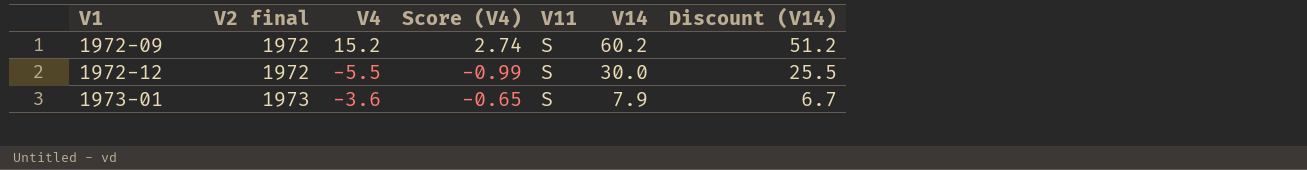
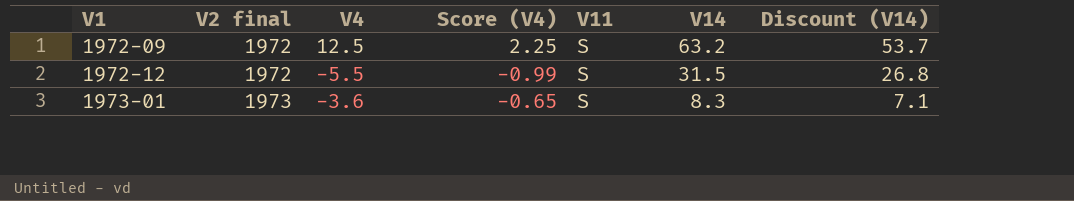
1972-09 | V4: 15.2 -> 12.5
1972-09 | Score (V4): 2.74 -> 2.25
1972-09 | V14: 60.2 -> 63.2
1972-09 | Discount (V14): 51.2 -> 53.7
1972-12 | V14: 30.0 -> 31.5
1972-12 | Discount (V14): 25.5 -> 26.8
1973-01 | V14: 7.9 -> 8.3
1973-01 | Discount (V14): 6.7 -> 7.1

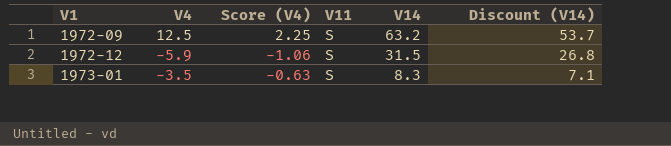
column V2 final | position: 2 -> none
1972-12 | V4: -5.5 -> -5.9
1972-12 | Score (V4): -0.99 -> -1.06
1973-01 | V4: -3.6 -> -3.5
1973-01 | Score (V4): -0.65 -> -0.63

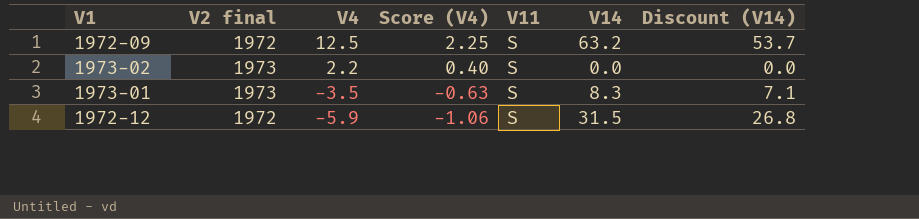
row order: V1 ascending -> V4 descending
column V2 final | position: none -> 2
row 1973-02: none -> 1973 | 2.2 | 0.40 | S | 0.0 | 0.0

